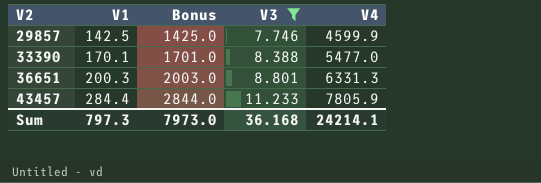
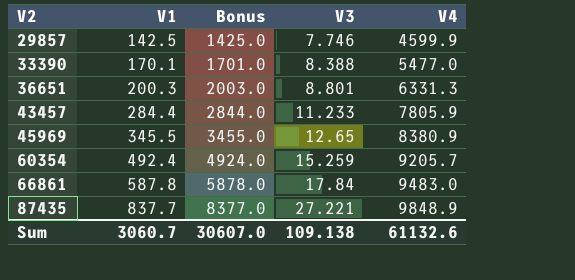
filter: V3 <= 11.233 -> none
Sum | V1: 797.3 -> 3060.7
Sum | Bonus: 7973.0 -> 30607.0
Sum | V3: 36.168 -> 109.138
Sum | V4: 24214.1 -> 61132.6

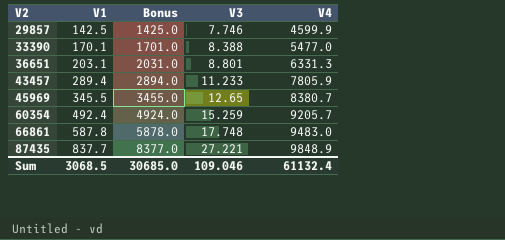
36651 | V1: 200.3 -> 203.1
36651 | Bonus: 2003.0 -> 2031.0
43457 | V1: 284.4 -> 289.4
43457 | Bonus: 2844.0 -> 2894.0
45969 | V4: 8380.9 -> 8380.7
66861 | V3: 17.84 -> 17.748
Sum | V1: 3060.7 -> 3068.5
Sum | Bonus: 30607.0 -> 30685.0
Sum | V3: 109.138 -> 109.046
Sum | V4: 61132.6 -> 61132.4

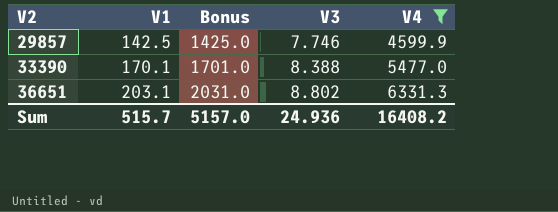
filter: none -> V4 <= 6331.3
36651 | V3: 8.801 -> 8.802
Sum | V1: 3068.5 -> 515.7
Sum | Bonus: 30685.0 -> 5157.0
Sum | V3: 109.046 -> 24.936
Sum | V4: 61132.4 -> 16408.2

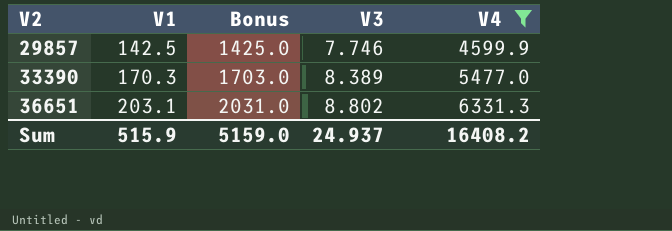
33390 | V1: 170.1 -> 170.3
33390 | Bonus: 1701.0 -> 1703.0
33390 | V3: 8.388 -> 8.389
Sum | V1: 515.7 -> 515.9
Sum | Bonus: 5157.0 -> 5159.0
Sum | V3: 24.936 -> 24.937

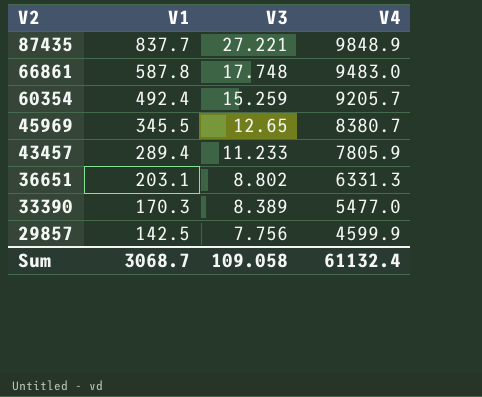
filter: V4 <= 6331.3 -> none
row order: V2 ascending -> V2 descending
column Bonus | formula: [V1] * 10 -> none
29857 | V3: 7.746 -> 7.756
Sum | V1: 515.9 -> 3068.7
Sum | V3: 24.937 -> 109.058
Sum | V4: 16408.2 -> 61132.4

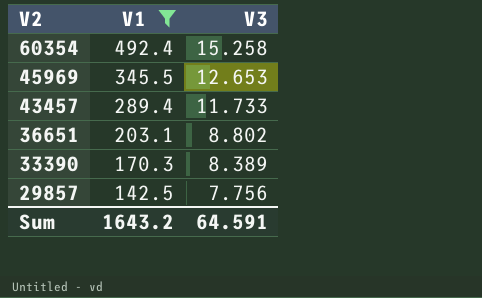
filter: none -> V1 <= 492.4
column V4 | position: 4 -> none
60354 | V3: 15.259 -> 15.258
45969 | V3: 12.65 -> 12.653
43457 | V3: 11.233 -> 11.733
Sum | V1: 3068.7 -> 1643.2
Sum | V3: 109.058 -> 64.591

